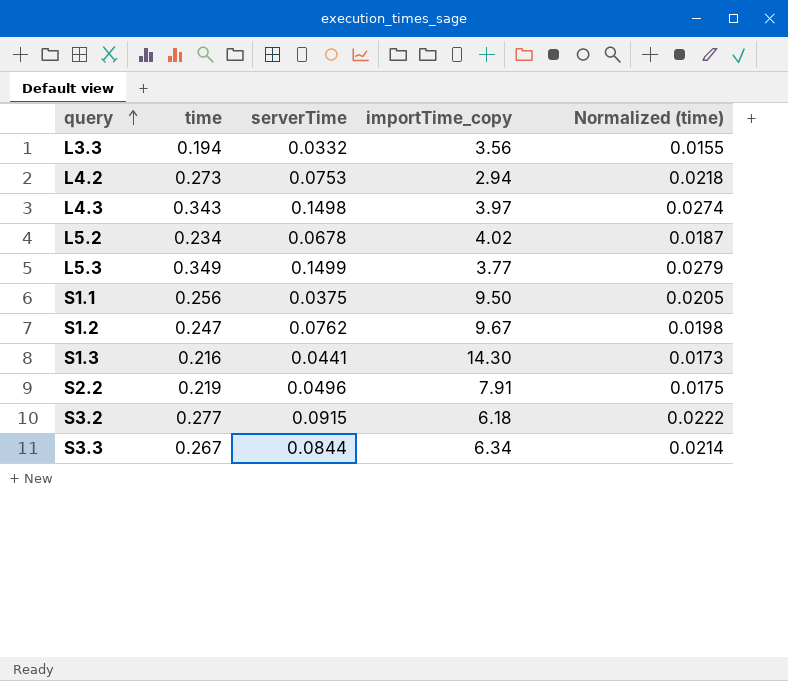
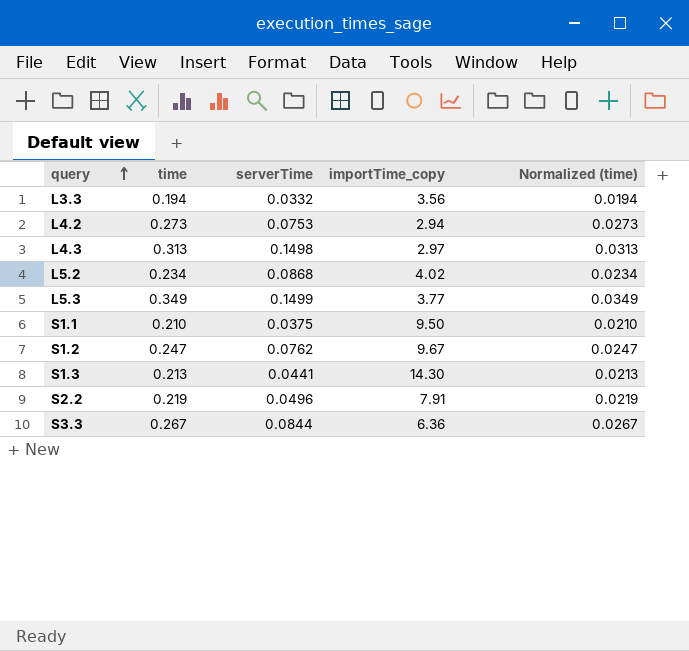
column Normalized (time) | formula: [time] * 0.08 -> [time] * 0.1
row S3.2: 0.277 | 0.0915 | 6.18 | 0.0222 -> none
L4.3 | time: 0.343 -> 0.313
L4.3 | importTime_copy: 3.97 -> 2.97
L5.2 | serverTime: 0.0678 -> 0.0868
S1.1 | time: 0.256 -> 0.210
S1.3 | time: 0.216 -> 0.213
S3.3 | importTime_copy: 6.34 -> 6.36

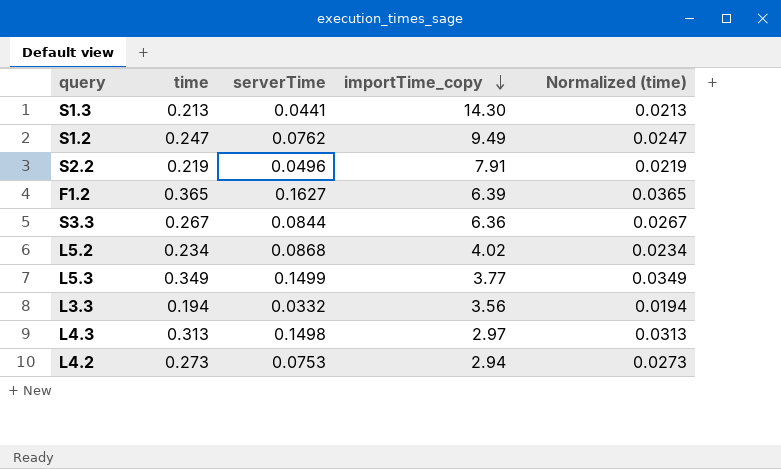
row order: query ascending -> importTime_copy descending
row S1.1: 0.210 | 0.0375 | 9.50 | 0.0210 -> none
S1.2 | importTime_copy: 9.67 -> 9.49
row F1.2: none -> 0.365 | 0.1627 | 6.39 | 0.0365

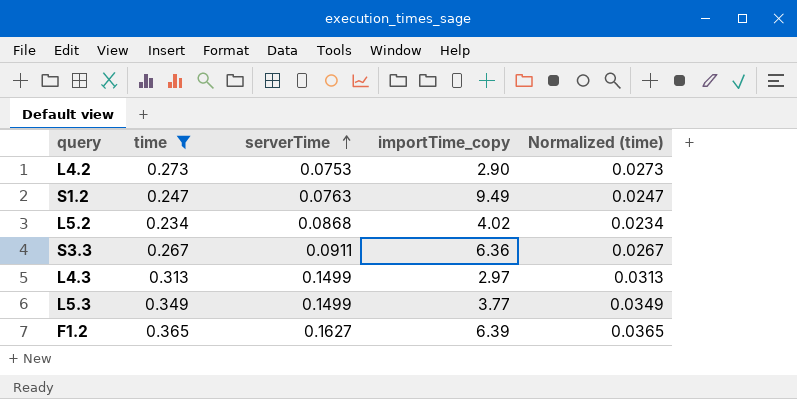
filter: none -> time >= 0.234
row order: importTime_copy descending -> serverTime ascending
L4.2 | importTime_copy: 2.94 -> 2.90
S1.2 | serverTime: 0.0762 -> 0.0763
S3.3 | serverTime: 0.0844 -> 0.0911
L4.3 | serverTime: 0.1498 -> 0.1499

